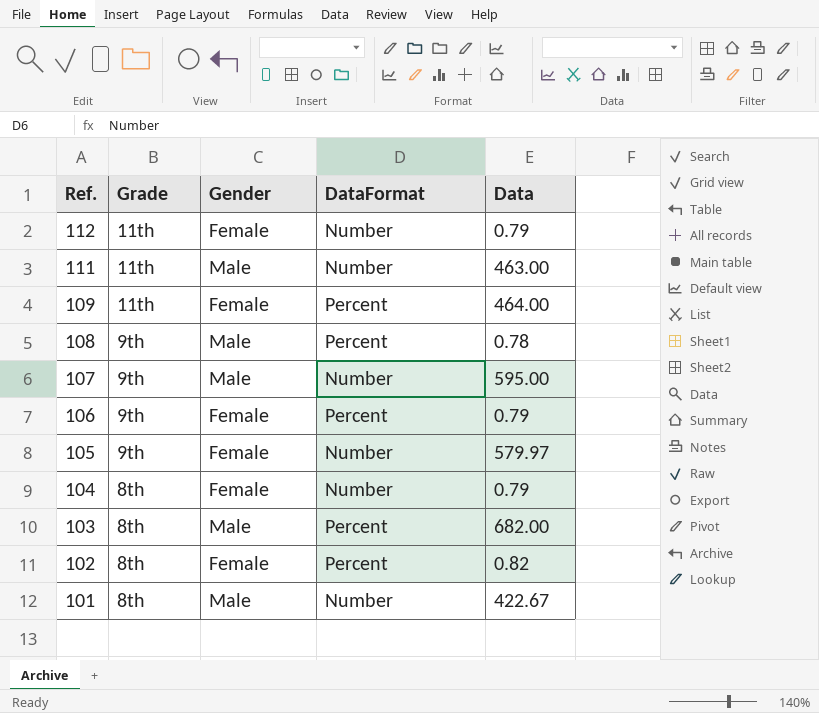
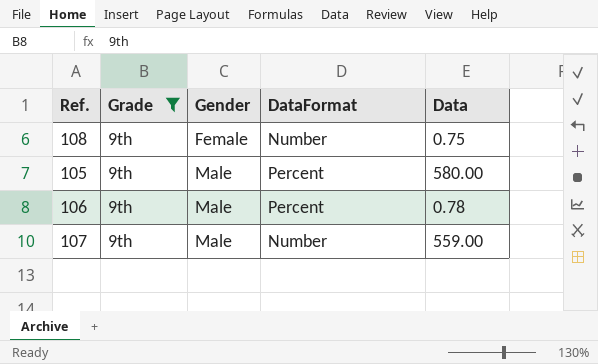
filter: none -> Grade = 9th
row order: Ref. descending -> Gender ascending
108 | Gender: Male -> Female
108 | DataFormat: Percent -> Number
108 | Data: 0.78 -> 0.75
105 | Gender: Female -> Male
105 | DataFormat: Number -> Percent
105 | Data: 579.97 -> 580.00
106 | Gender: Female -> Male
106 | Data: 0.79 -> 0.78
107 | Data: 595.00 -> 559.00

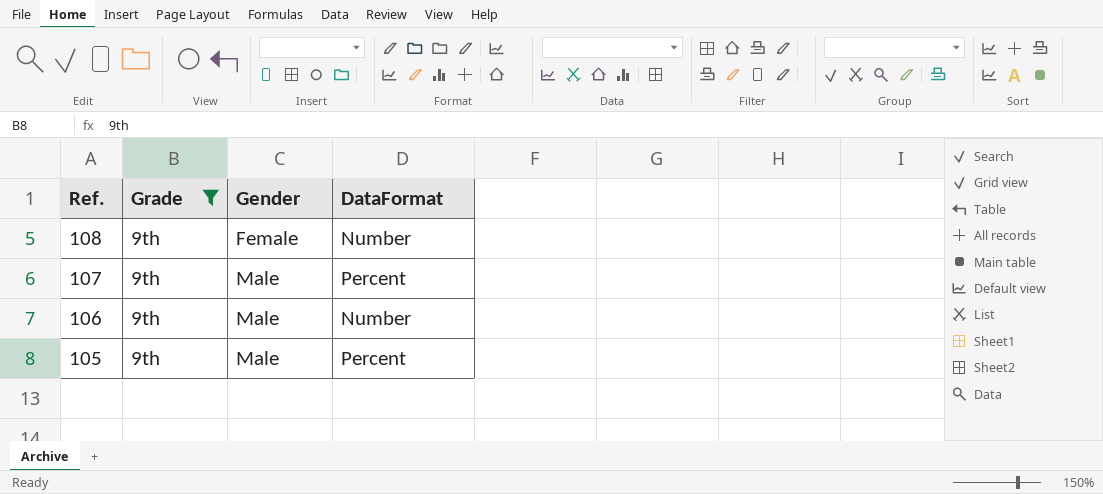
row order: Gender ascending -> Ref. descending
column Data | position: 5 -> none
107 | DataFormat: Number -> Percent
106 | DataFormat: Percent -> Number

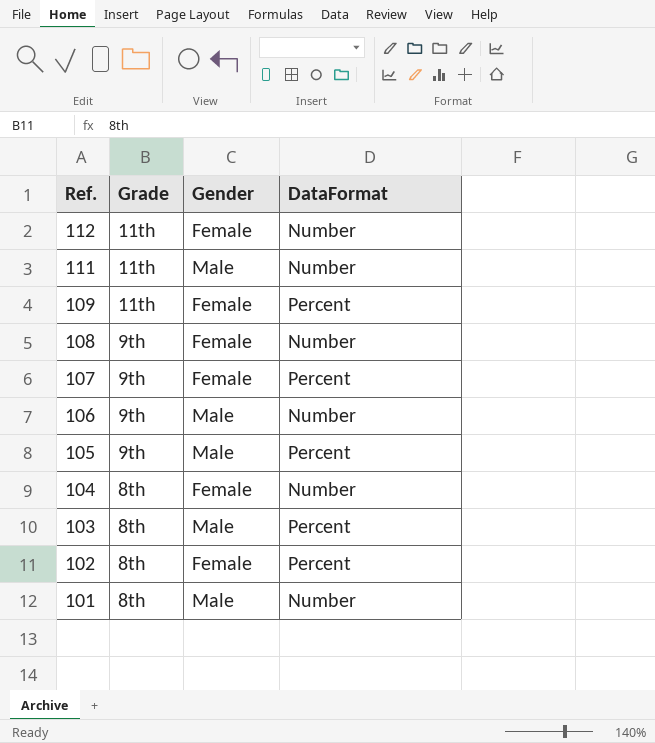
filter: Grade = 9th -> none
107 | Gender: Male -> Female

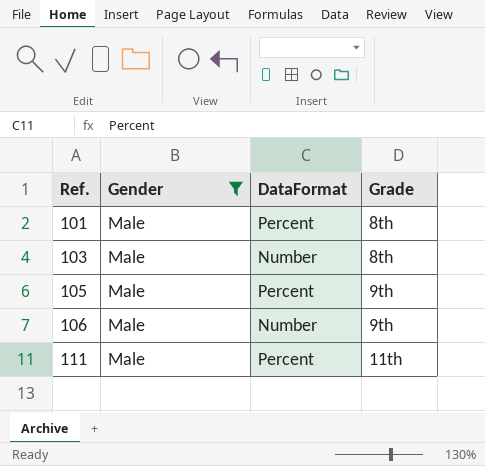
filter: none -> Gender = Male
row order: Ref. descending -> Ref. ascending
column Grade | position: 2 -> 4
101 | DataFormat: Number -> Percent
103 | DataFormat: Percent -> Number
111 | DataFormat: Number -> Percent

